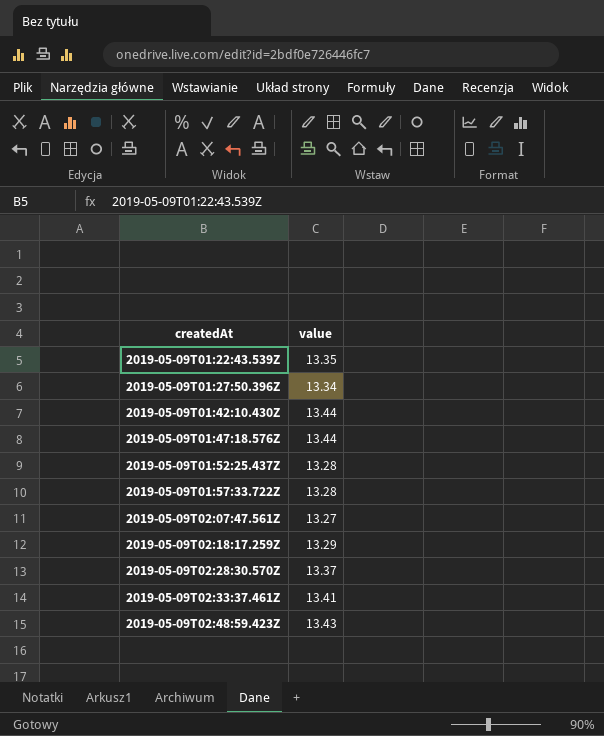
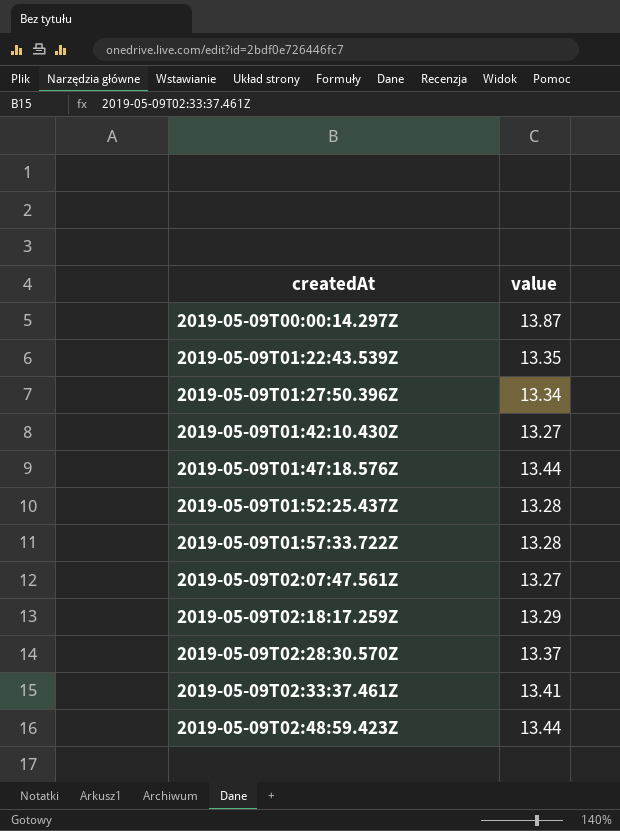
row 2019-05-09T00:00:14.297Z: none -> 13.87
2019-05-09T01:42:10.430Z | value: 13.44 -> 13.27
2019-05-09T02:48:59.423Z | value: 13.43 -> 13.44

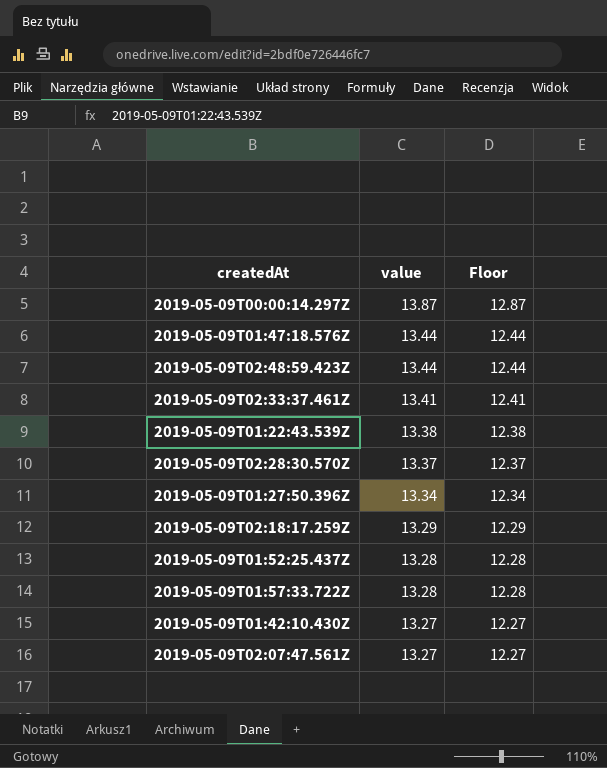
row order: createdAt ascending -> value descending
column Floor | formula: none -> [value] - 1
2019-05-09T01:22:43.539Z | value: 13.35 -> 13.38

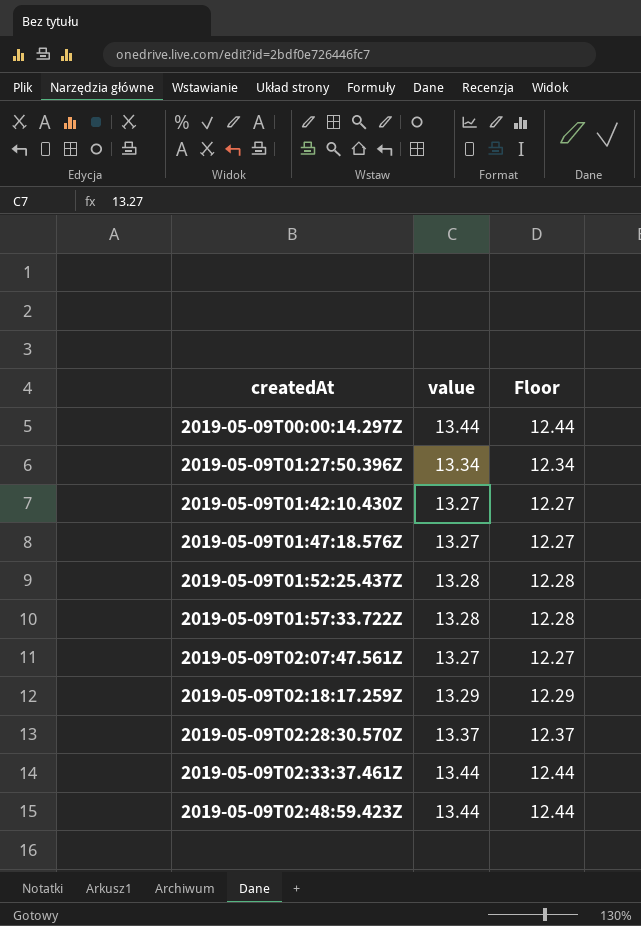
row order: value descending -> createdAt ascending
row 2019-05-09T01:22:43.539Z: 13.38 | 12.38 -> none
2019-05-09T00:00:14.297Z | value: 13.87 -> 13.44
2019-05-09T00:00:14.297Z | Floor: 12.87 -> 12.44
2019-05-09T01:47:18.576Z | value: 13.44 -> 13.27
2019-05-09T01:47:18.576Z | Floor: 12.44 -> 12.27
2019-05-09T02:33:37.461Z | value: 13.41 -> 13.44
2019-05-09T02:33:37.461Z | Floor: 12.41 -> 12.44

